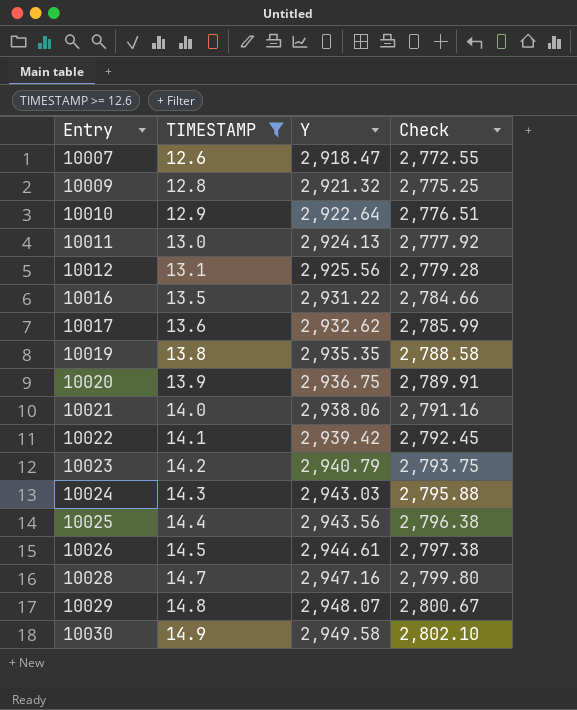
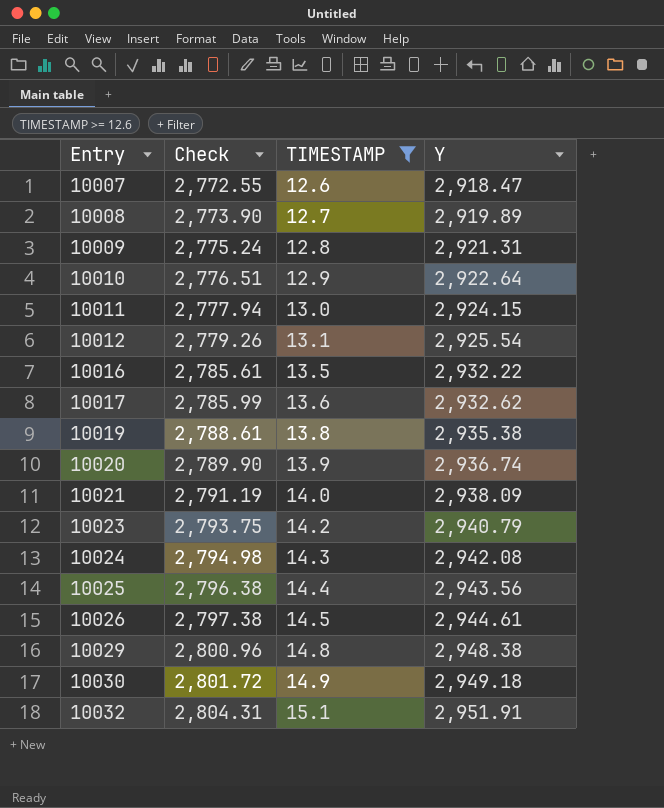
column Check | position: 4 -> 2
row 10022: 14.1 | 2,939.42 | 2,792.45 -> none
row 10028: 14.7 | 2,947.16 | 2,799.80 -> none
row 10008: none -> 2,773.90 | 12.7 | 2,919.89
10009 | Check: 2,775.25 -> 2,775.24
10009 | Y: 2,921.32 -> 2,921.31
10011 | Check: 2,777.92 -> 2,777.94
10011 | Y: 2,924.13 -> 2,924.15
10012 | Check: 2,779.28 -> 2,779.26
10012 | Y: 2,925.56 -> 2,925.54
10016 | Check: 2,784.66 -> 2,785.61
10016 | Y: 2,931.22 -> 2,932.22
10019 | Check: 2,788.58 -> 2,788.61
10019 | Y: 2,935.35 -> 2,935.38
10020 | Check: 2,789.91 -> 2,789.90
10020 | Y: 2,936.75 -> 2,936.74
10021 | Check: 2,791.16 -> 2,791.19
10021 | Y: 2,938.06 -> 2,938.09
10024 | Check: 2,795.88 -> 2,794.98
10024 | Y: 2,943.03 -> 2,942.08
10029 | Check: 2,800.67 -> 2,800.96
10029 | Y: 2,948.07 -> 2,948.38
10030 | Check: 2,802.10 -> 2,801.72
10030 | Y: 2,949.58 -> 2,949.18
row 10032: none -> 2,804.31 | 15.1 | 2,951.91

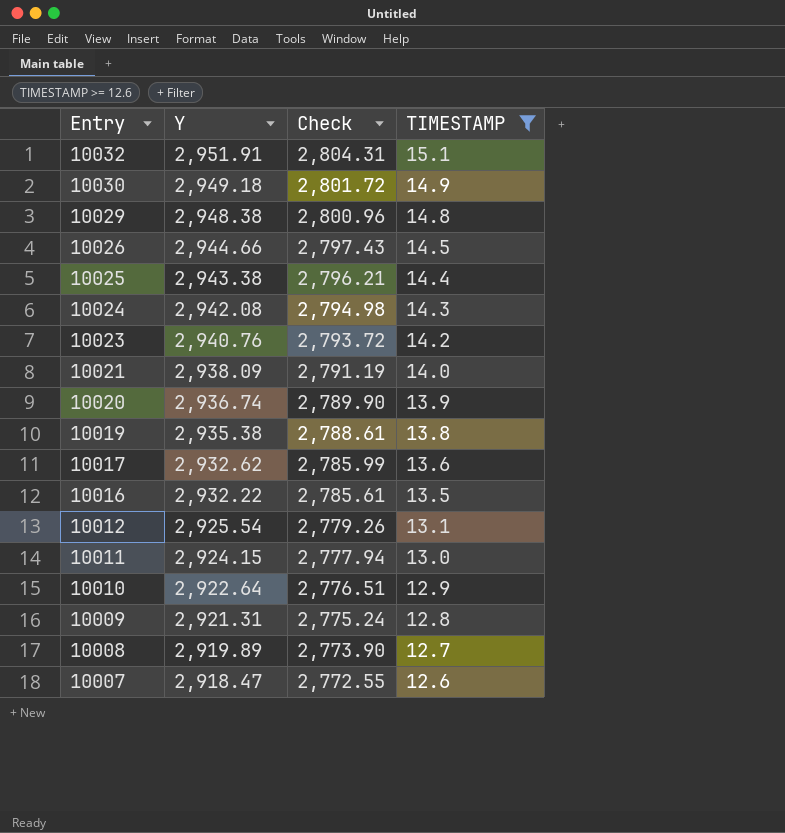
row order: Entry ascending -> Entry descending
column Y | position: 4 -> 2
10026 | Y: 2,944.61 -> 2,944.66
10026 | Check: 2,797.38 -> 2,797.43
10025 | Y: 2,943.56 -> 2,943.38
10025 | Check: 2,796.38 -> 2,796.21
10023 | Y: 2,940.79 -> 2,940.76
10023 | Check: 2,793.75 -> 2,793.72

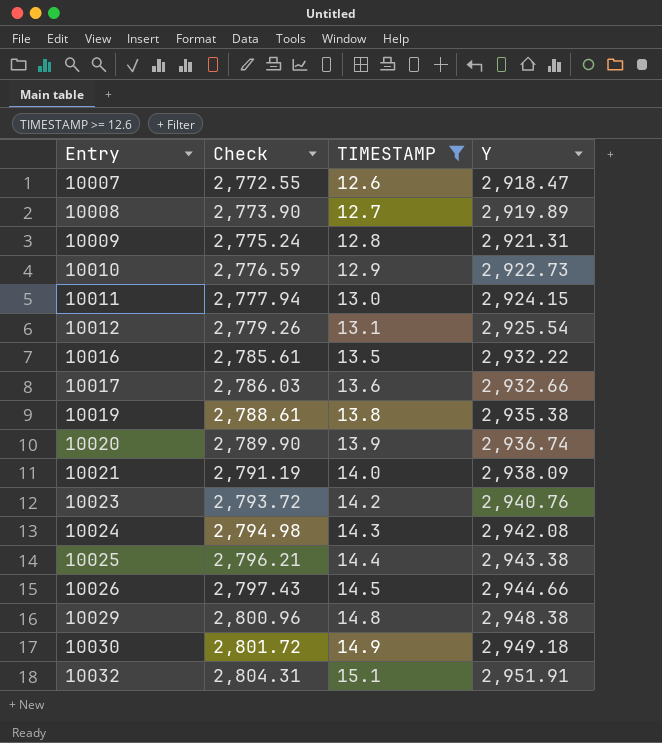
row order: Entry descending -> Entry ascending
column Y | position: 2 -> 4
10010 | Check: 2,776.51 -> 2,776.59
10010 | Y: 2,922.64 -> 2,922.73
10017 | Check: 2,785.99 -> 2,786.03
10017 | Y: 2,932.62 -> 2,932.66

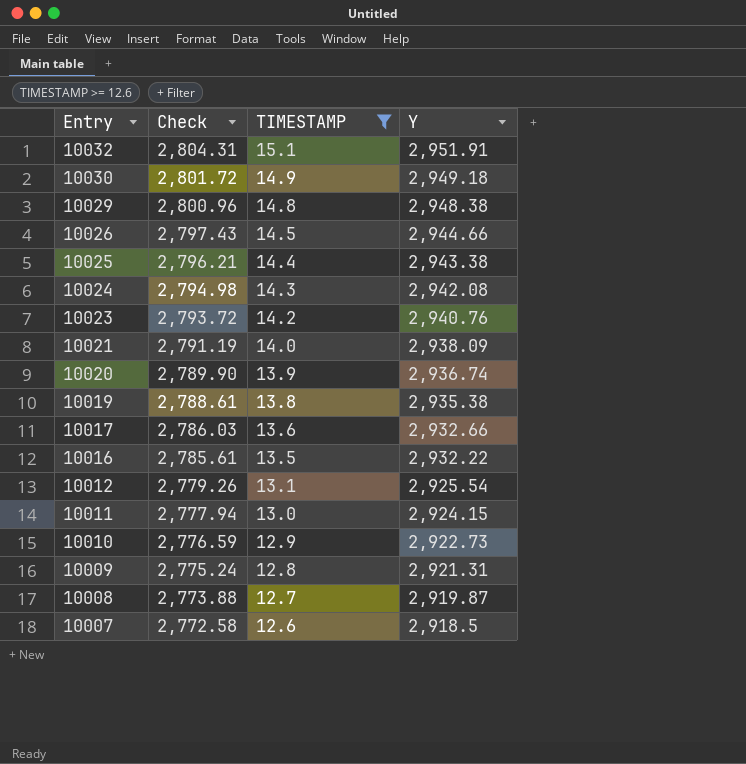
row order: Entry ascending -> Entry descending
10008 | Check: 2,773.90 -> 2,773.88
10008 | Y: 2,919.89 -> 2,919.87
10007 | Check: 2,772.55 -> 2,772.58
10007 | Y: 2,918.47 -> 2,918.5

